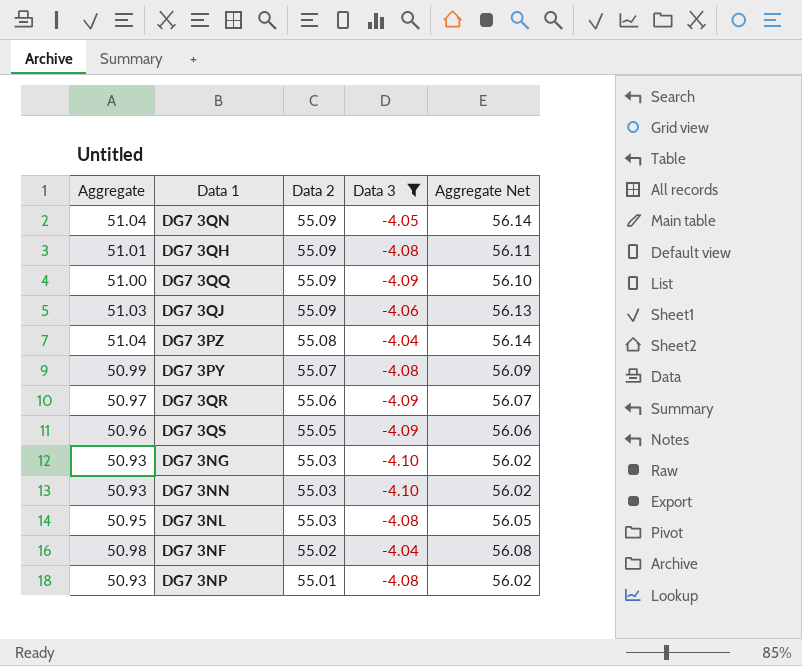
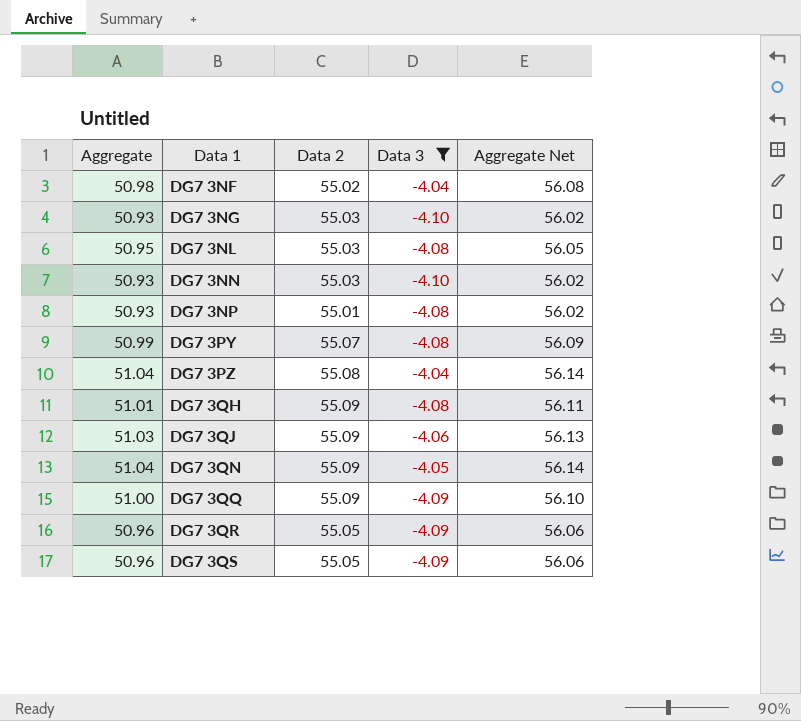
row order: Data 2 descending -> Data 1 ascending
DG7 3QR | Aggregate: 50.97 -> 50.96
DG7 3QR | Data 2: 55.06 -> 55.05
DG7 3QR | Aggregate Net: 56.07 -> 56.06

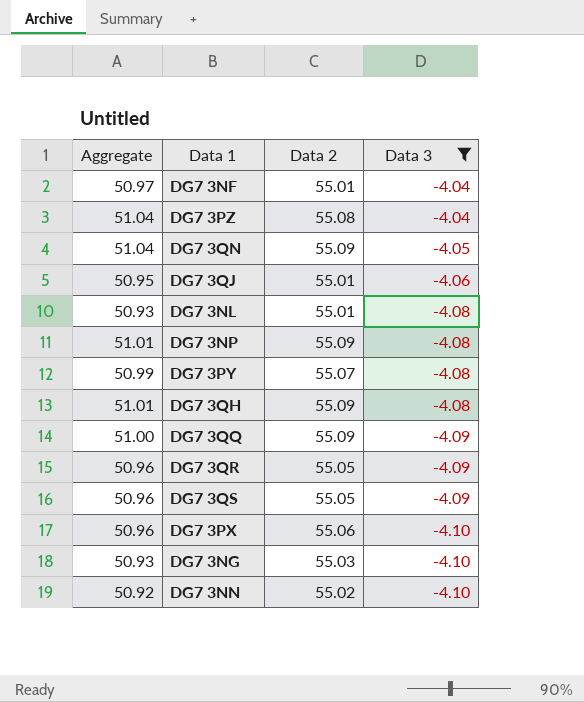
row order: Data 1 ascending -> Data 3 descending
column Aggregate Net | formula: [Aggregate] * 1.1 -> none
DG7 3NF | Aggregate: 50.98 -> 50.97
DG7 3NF | Data 2: 55.02 -> 55.01
DG7 3QJ | Aggregate: 51.03 -> 50.95
DG7 3QJ | Data 2: 55.09 -> 55.01
DG7 3NL | Aggregate: 50.95 -> 50.93
DG7 3NL | Data 2: 55.03 -> 55.01
DG7 3NP | Aggregate: 50.93 -> 51.01
DG7 3NP | Data 2: 55.01 -> 55.09
row DG7 3PX: none -> 50.96 | 55.06 | -4.10
DG7 3NN | Aggregate: 50.93 -> 50.92
DG7 3NN | Data 2: 55.03 -> 55.02

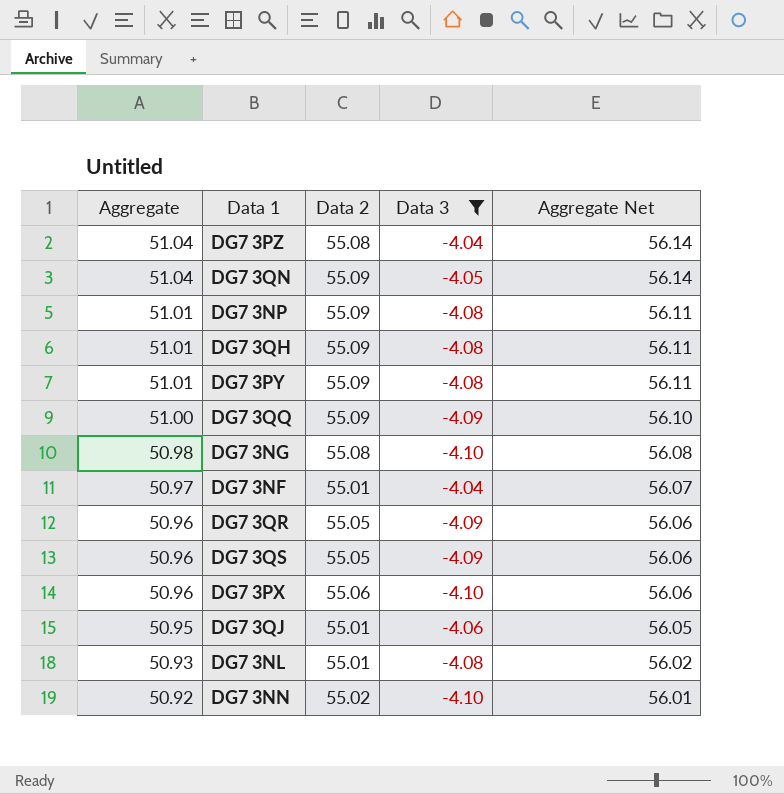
row order: Data 3 descending -> Aggregate descending
column Aggregate Net | formula: none -> [Aggregate] * 1.1
DG7 3PY | Aggregate: 50.99 -> 51.01
DG7 3PY | Data 2: 55.07 -> 55.09
DG7 3NG | Aggregate: 50.93 -> 50.98
DG7 3NG | Data 2: 55.03 -> 55.08

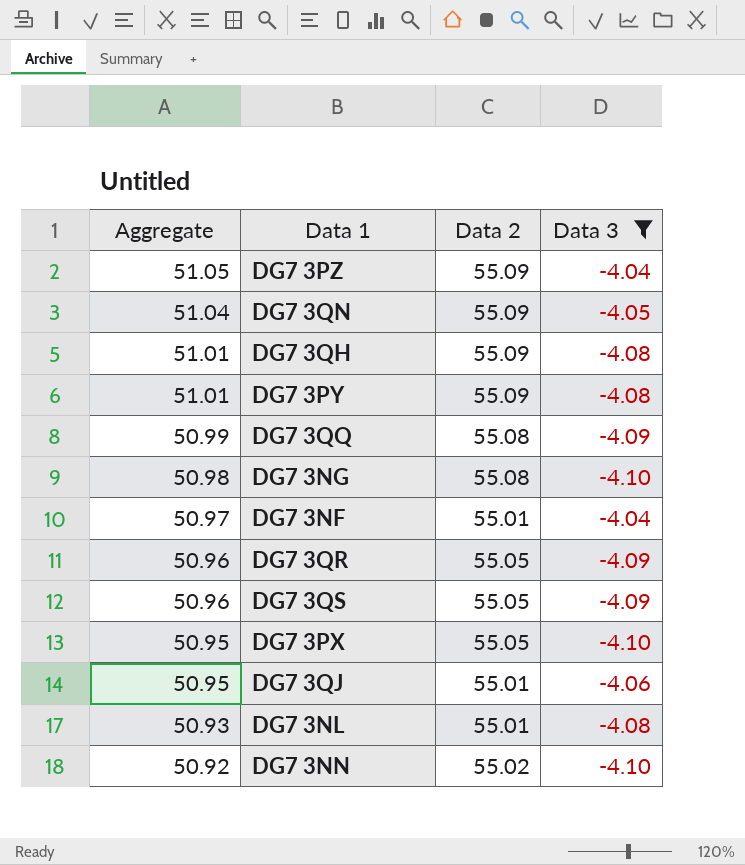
column Aggregate Net | formula: [Aggregate] * 1.1 -> none
row DG7 3NP: 51.01 | 55.09 | -4.08 | 56.11 -> none
DG7 3PZ | Aggregate: 51.04 -> 51.05
DG7 3PZ | Data 2: 55.08 -> 55.09
DG7 3QQ | Aggregate: 51.00 -> 50.99
DG7 3QQ | Data 2: 55.09 -> 55.08
DG7 3PX | Aggregate: 50.96 -> 50.95
DG7 3PX | Data 2: 55.06 -> 55.05

